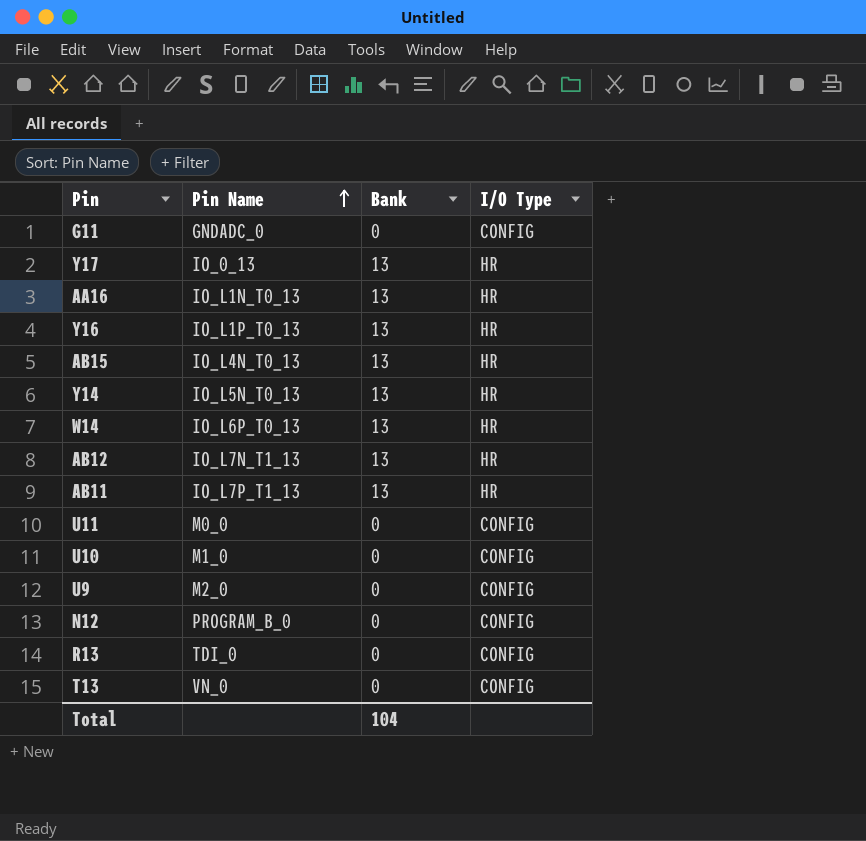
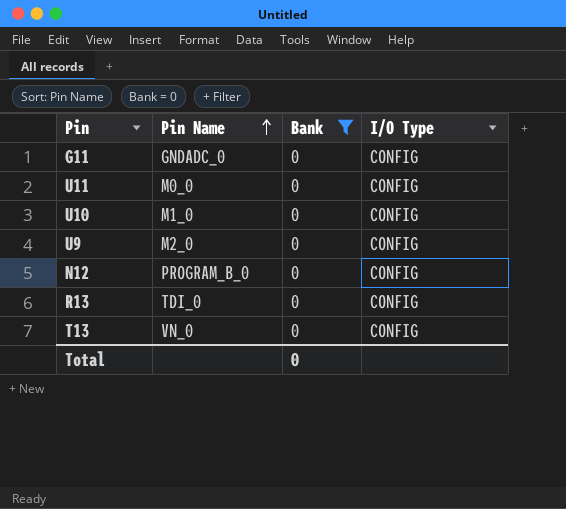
filter: none -> Bank = 0
Total | Bank: 104 -> 0

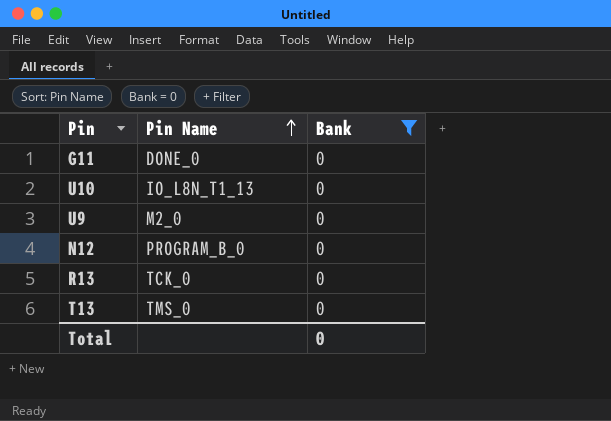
column I/O Type | position: 4 -> none
row U11: M0_0 | 0 | CONFIG -> none
G11 | Pin Name: GNDADC_0 -> DONE_0
U10 | Pin Name: M1_0 -> IO_L8N_T1_13
R13 | Pin Name: TDI_0 -> TCK_0
T13 | Pin Name: VN_0 -> TMS_0

